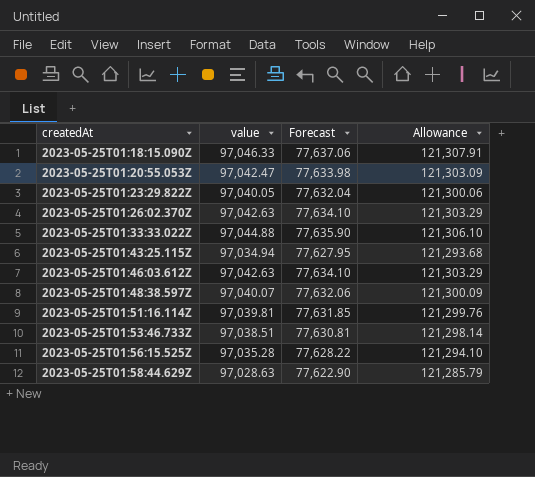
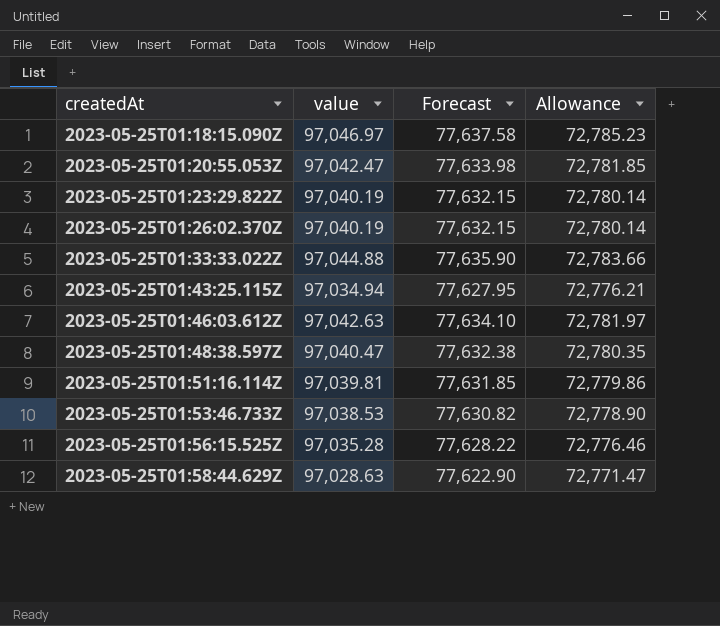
column Allowance | formula: [value] * 1.25 -> [value] * 0.75
2023-05-25T01:18:15.090Z | value: 97,046.33 -> 97,046.97
2023-05-25T01:18:15.090Z | Forecast: 77,637.06 -> 77,637.58
2023-05-25T01:23:29.822Z | value: 97,040.05 -> 97,040.19
2023-05-25T01:23:29.822Z | Forecast: 77,632.04 -> 77,632.15
2023-05-25T01:26:02.370Z | value: 97,042.63 -> 97,040.19
2023-05-25T01:26:02.370Z | Forecast: 77,634.10 -> 77,632.15
2023-05-25T01:48:38.597Z | value: 97,040.07 -> 97,040.47
2023-05-25T01:48:38.597Z | Forecast: 77,632.06 -> 77,632.38
2023-05-25T01:53:46.733Z | value: 97,038.51 -> 97,038.53
2023-05-25T01:53:46.733Z | Forecast: 77,630.81 -> 77,630.82

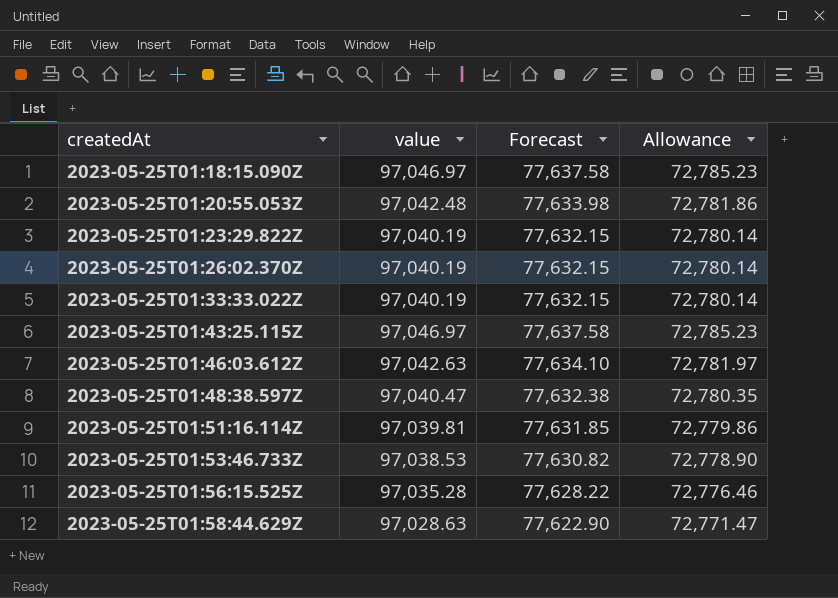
2023-05-25T01:20:55.053Z | value: 97,042.47 -> 97,042.48
2023-05-25T01:20:55.053Z | Allowance: 72,781.85 -> 72,781.86
2023-05-25T01:33:33.022Z | value: 97,044.88 -> 97,040.19
2023-05-25T01:33:33.022Z | Forecast: 77,635.90 -> 77,632.15
2023-05-25T01:33:33.022Z | Allowance: 72,783.66 -> 72,780.14
2023-05-25T01:43:25.115Z | value: 97,034.94 -> 97,046.97
2023-05-25T01:43:25.115Z | Forecast: 77,627.95 -> 77,637.58
2023-05-25T01:43:25.115Z | Allowance: 72,776.21 -> 72,785.23

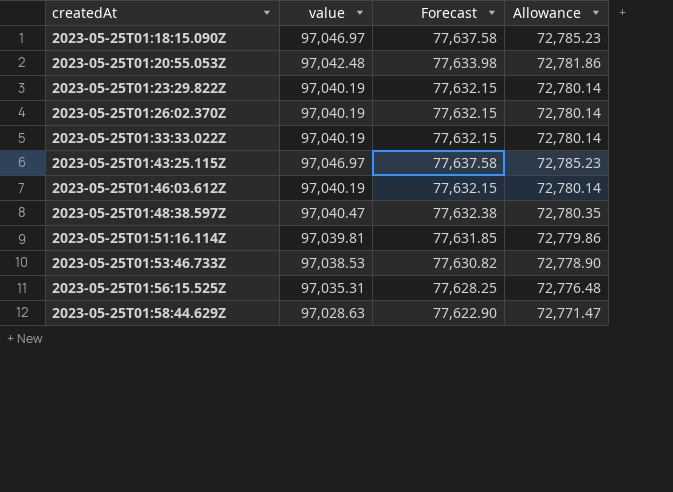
2023-05-25T01:46:03.612Z | value: 97,042.63 -> 97,040.19
2023-05-25T01:46:03.612Z | Forecast: 77,634.10 -> 77,632.15
2023-05-25T01:46:03.612Z | Allowance: 72,781.97 -> 72,780.14
2023-05-25T01:56:15.525Z | value: 97,035.28 -> 97,035.31
2023-05-25T01:56:15.525Z | Forecast: 77,628.22 -> 77,628.25
2023-05-25T01:56:15.525Z | Allowance: 72,776.46 -> 72,776.48

